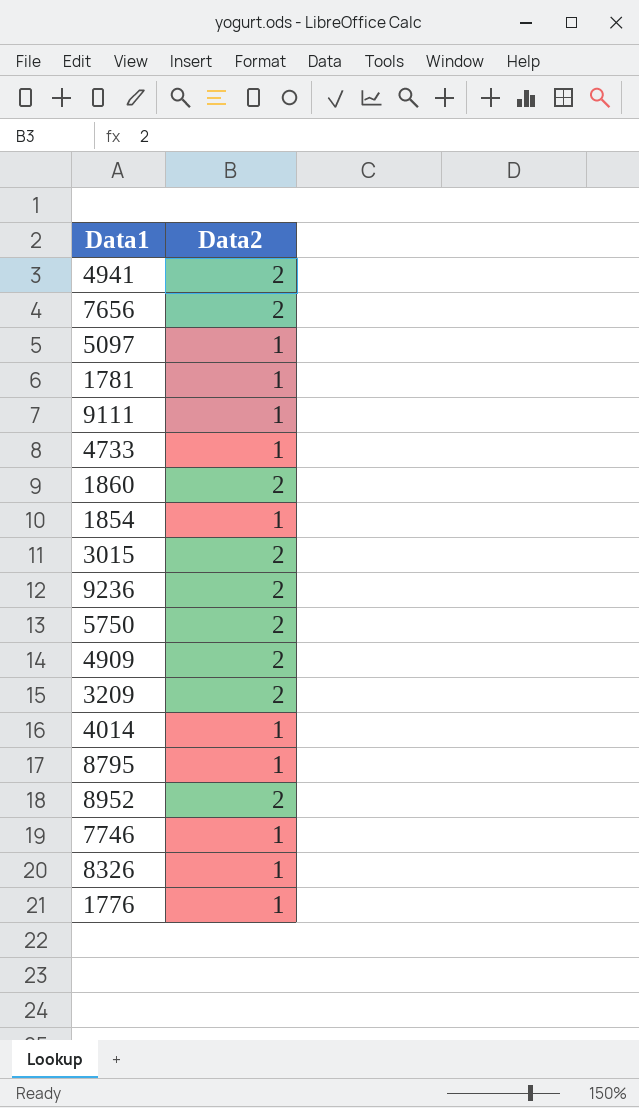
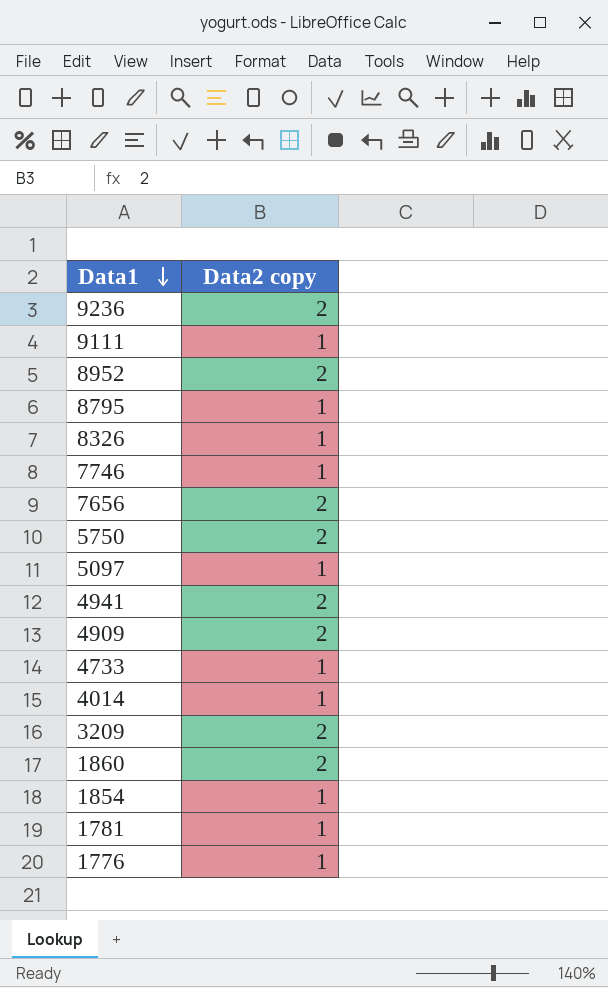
row order: none -> Data1 descending
column name: Data2 -> Data2 copy
row 3015: 2 -> none

